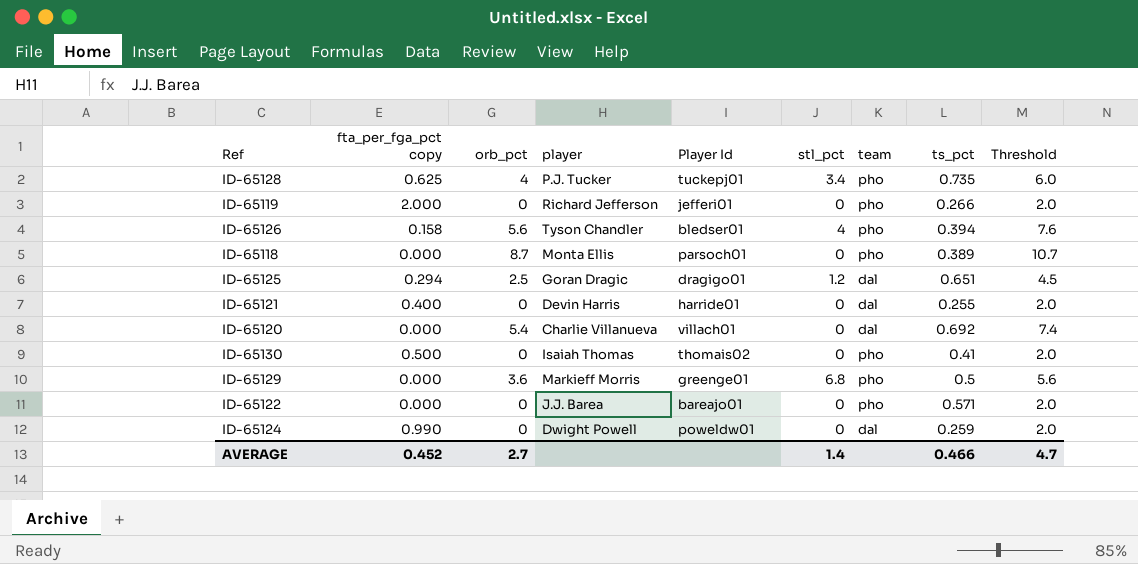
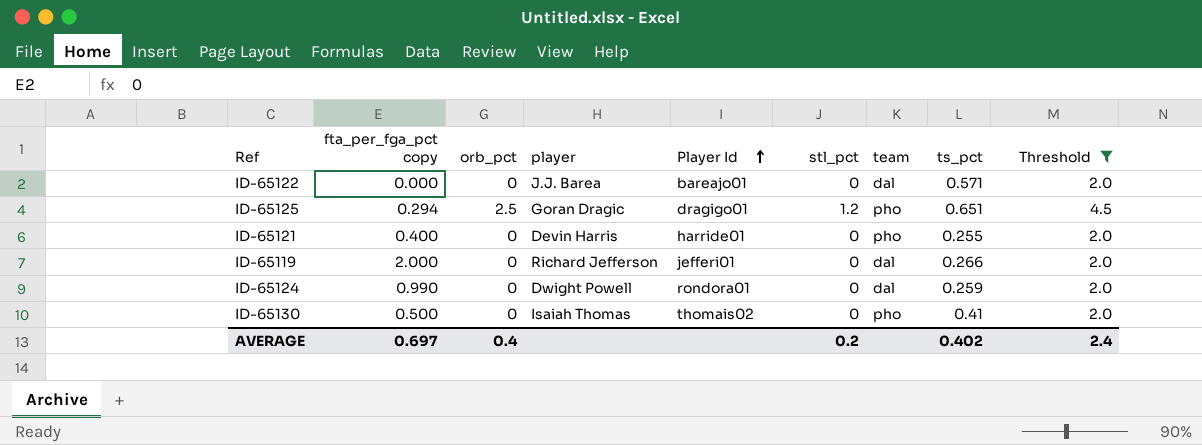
filter: none -> Threshold <= 4.5
row order: none -> Player Id ascending
ID-65122 | team: pho -> dal
ID-65125 | team: dal -> pho
ID-65121 | team: dal -> pho
ID-65119 | team: pho -> dal
ID-65124 | Player Id: poweldw01 -> rondora01
AVERAGE | fta_per_fga_pct copy: 0.452 -> 0.697
AVERAGE | orb_pct: 2.7 -> 0.4
AVERAGE | stl_pct: 1.4 -> 0.2
AVERAGE | ts_pct: 0.466 -> 0.402
AVERAGE | Threshold: 4.7 -> 2.4

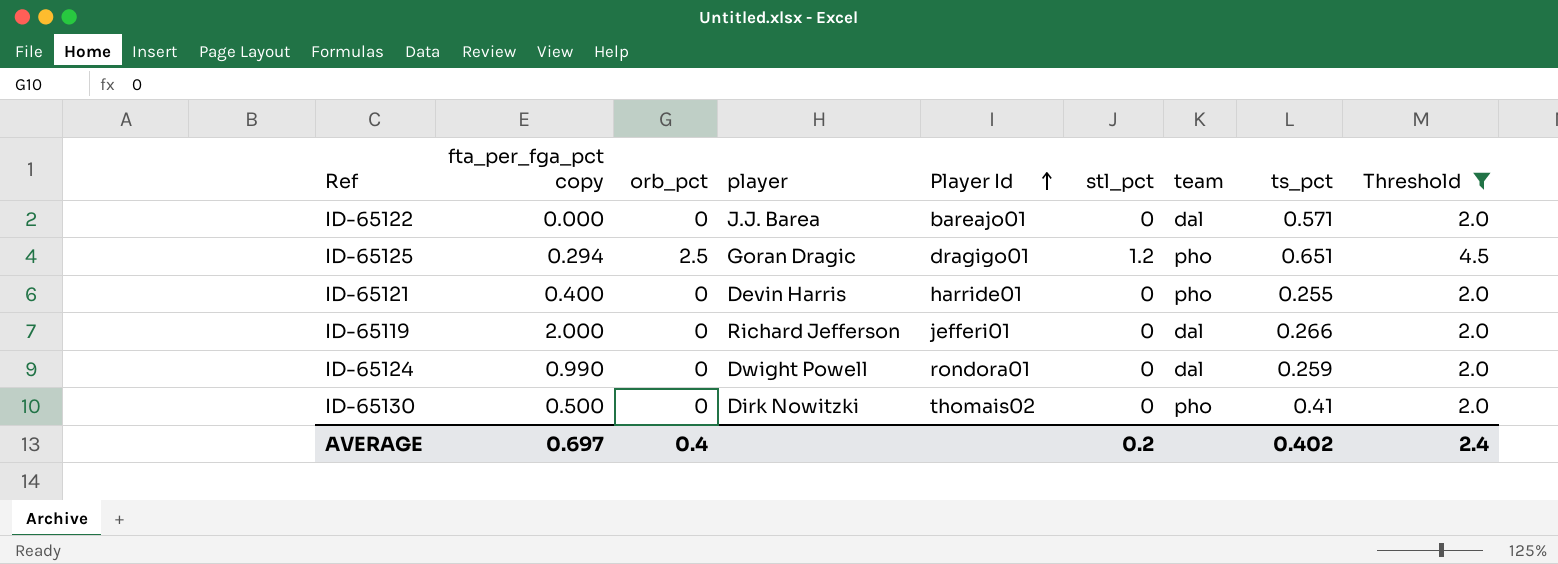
ID-65130 | player: Isaiah Thomas -> Dirk Nowitzki

